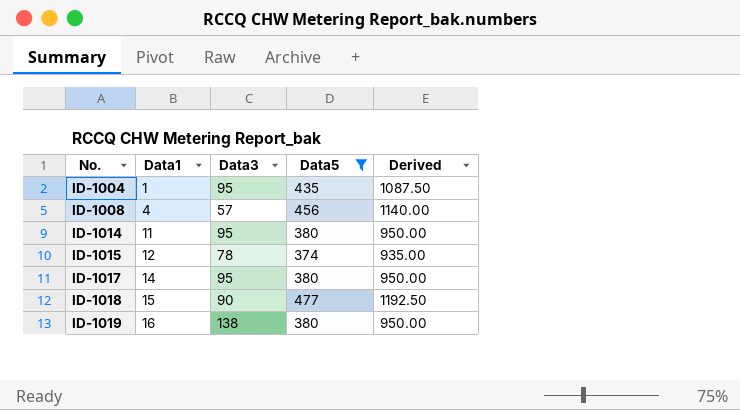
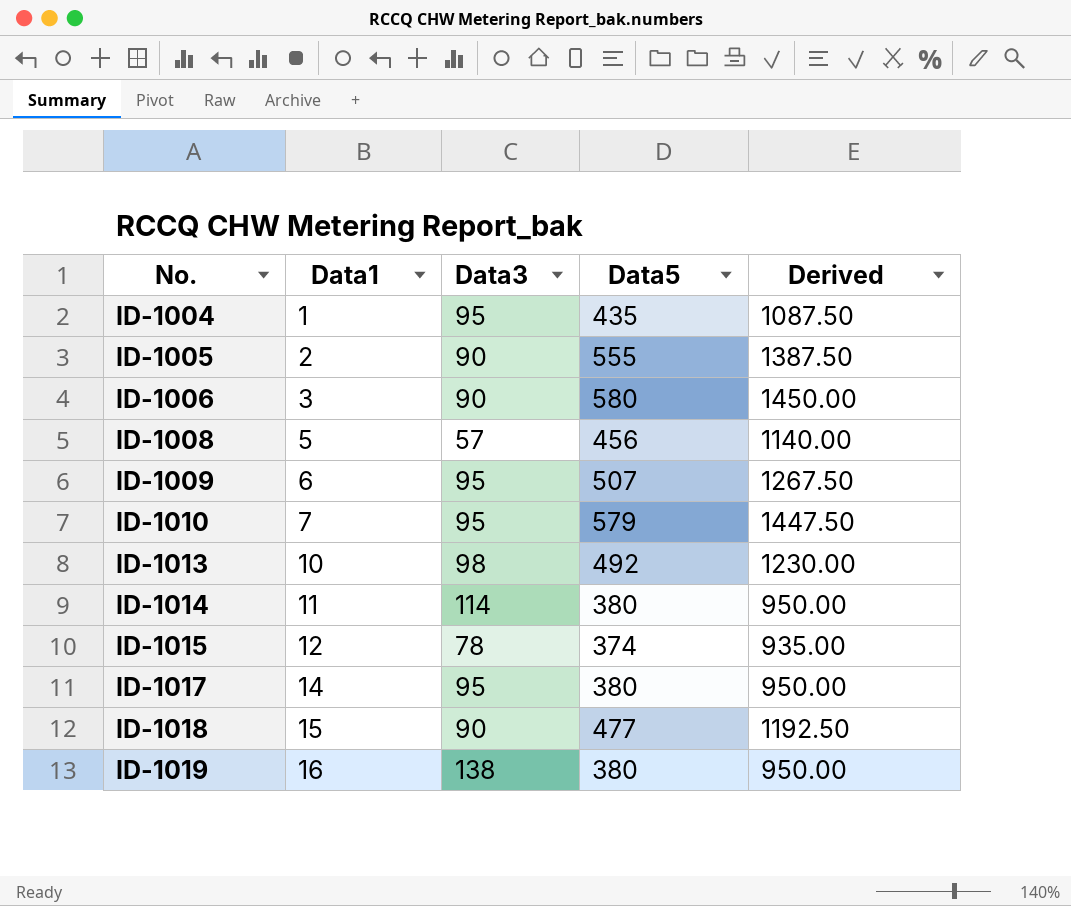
filter: Data5 <= 477 -> none
ID-1008 | Data1: 4 -> 5
ID-1014 | Data3: 95 -> 114

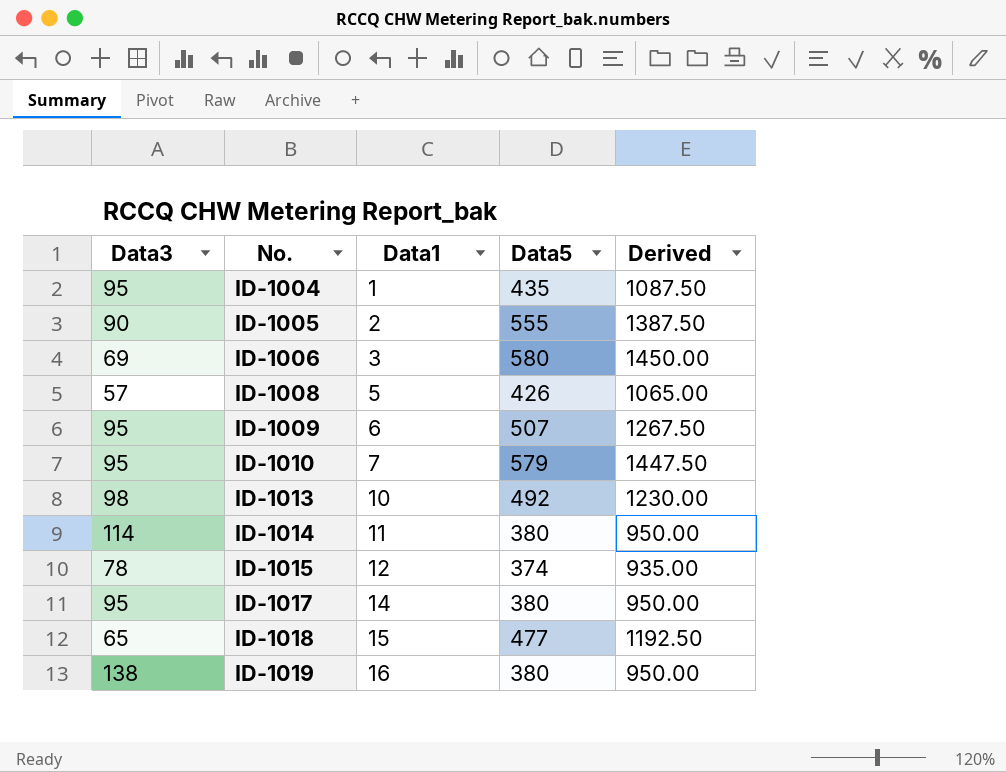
column Data3 | position: 3 -> 1
ID-1006 | Data3: 90 -> 69
ID-1008 | Data5: 456 -> 426
ID-1008 | Derived: 1140.00 -> 1065.00
ID-1018 | Data3: 90 -> 65

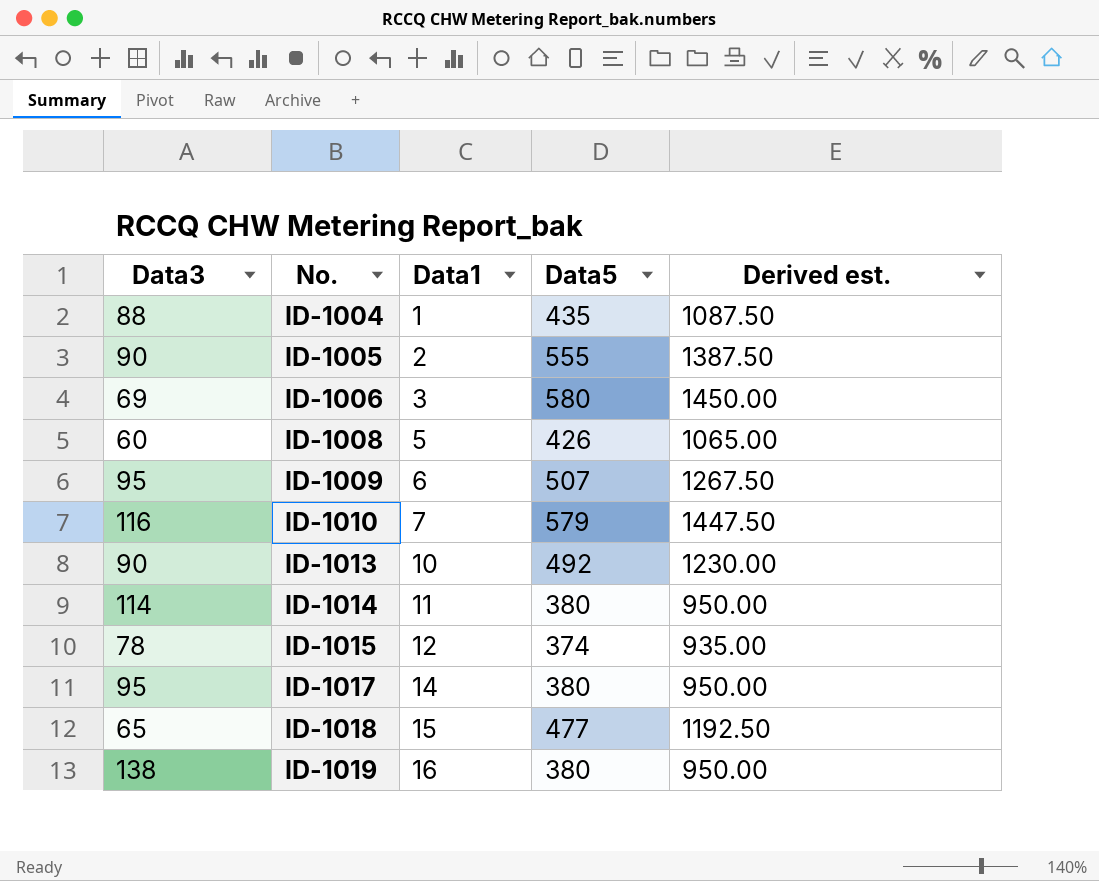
column name: Derived -> Derived est.
ID-1004 | Data3: 95 -> 88
ID-1008 | Data3: 57 -> 60
ID-1010 | Data3: 95 -> 116
ID-1013 | Data3: 98 -> 90

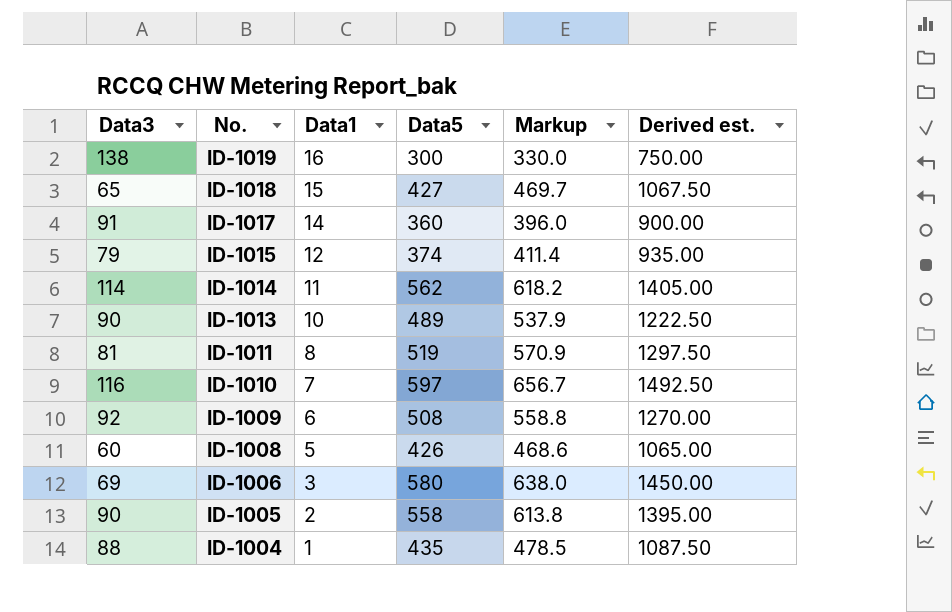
row order: No. ascending -> No. descending
column Markup | formula: none -> [Data5] * 1.1
ID-1019 | Data5: 380 -> 300
ID-1019 | Derived est.: 950.00 -> 750.00
ID-1018 | Data5: 477 -> 427
ID-1018 | Derived est.: 1192.50 -> 1067.50
ID-1017 | Data3: 95 -> 91
ID-1017 | Data5: 380 -> 360
ID-1017 | Derived est.: 950.00 -> 900.00
ID-1015 | Data3: 78 -> 79
ID-1014 | Data5: 380 -> 562
ID-1014 | Derived est.: 950.00 -> 1405.00
ID-1013 | Data5: 492 -> 489
ID-1013 | Derived est.: 1230.00 -> 1222.50
row ID-1011: none -> 81 | 8 | 519 | 570.9 | 1297.50
ID-1010 | Data5: 579 -> 597
ID-1010 | Derived est.: 1447.50 -> 1492.50
ID-1009 | Data3: 95 -> 92
ID-1009 | Data5: 507 -> 508
ID-1009 | Derived est.: 1267.50 -> 1270.00
ID-1005 | Data5: 555 -> 558
ID-1005 | Derived est.: 1387.50 -> 1395.00

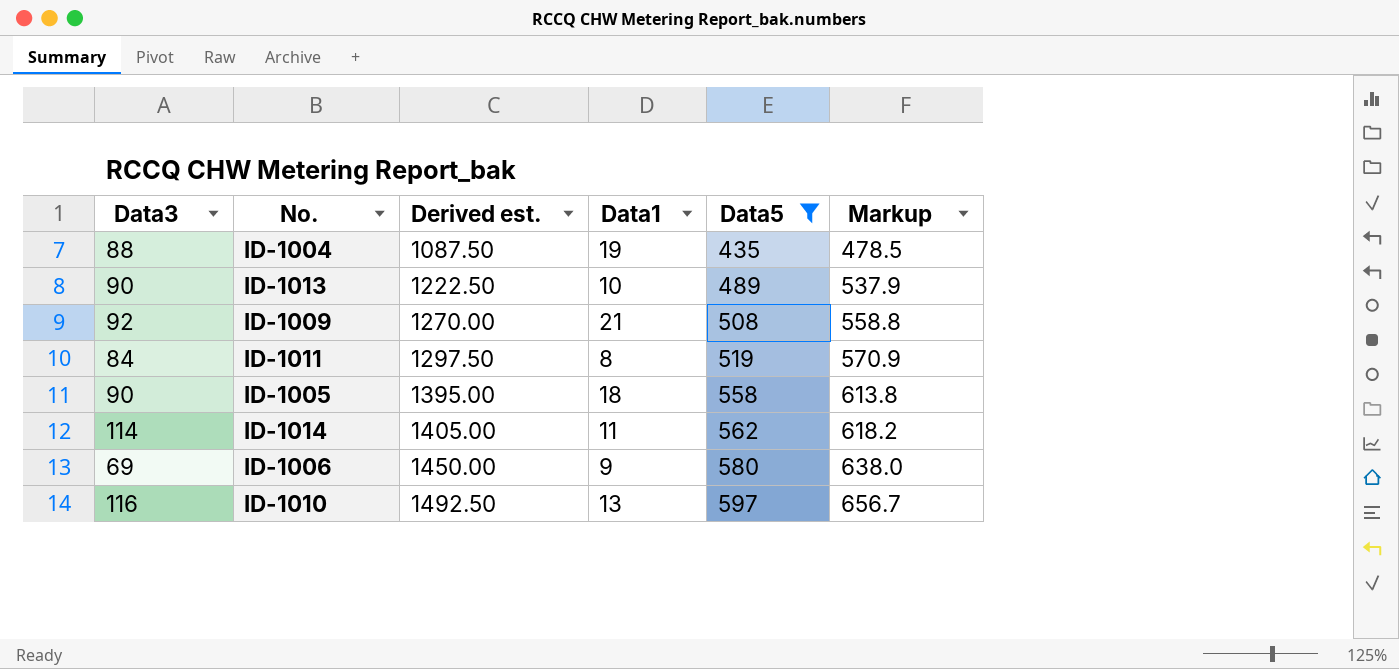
filter: none -> Data5 >= 435
row order: No. descending -> Derived est. ascending
column Derived est. | position: 6 -> 3
ID-1004 | Data1: 1 -> 19
ID-1009 | Data1: 6 -> 21
ID-1011 | Data3: 81 -> 84
ID-1005 | Data1: 2 -> 18
ID-1006 | Data1: 3 -> 9
ID-1010 | Data1: 7 -> 13

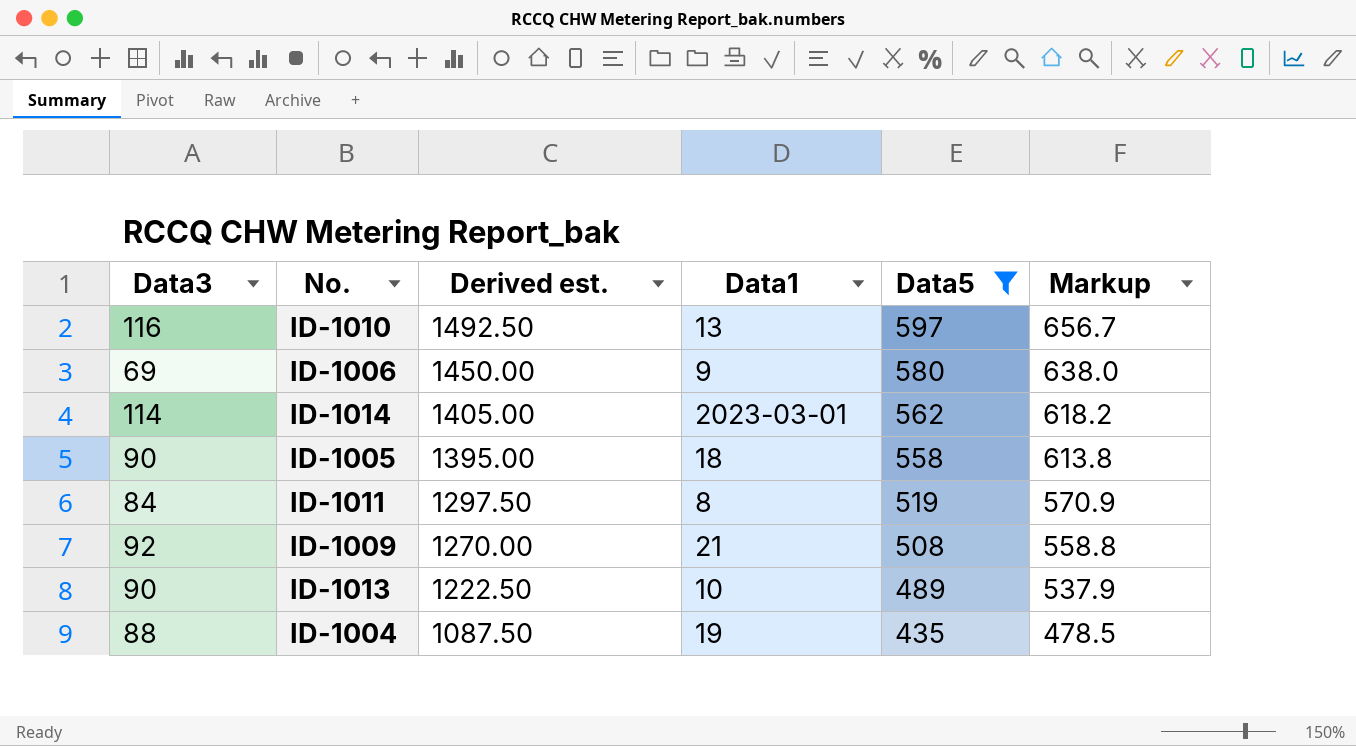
row order: Derived est. ascending -> Derived est. descending
ID-1014 | Data1: 11 -> 2023-03-01

